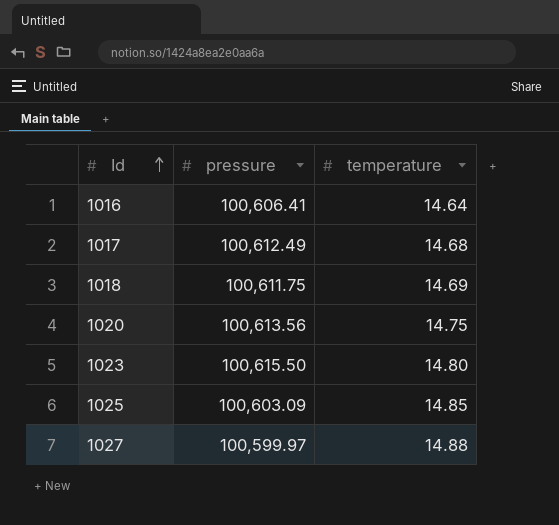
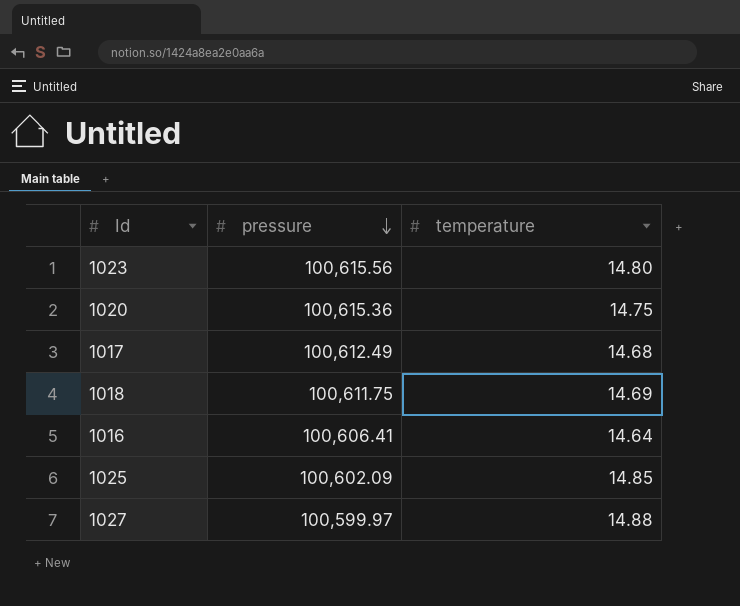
row order: Id ascending -> pressure descending
1023 | pressure: 100,615.50 -> 100,615.56
1020 | pressure: 100,613.56 -> 100,615.36
1025 | pressure: 100,603.09 -> 100,602.09

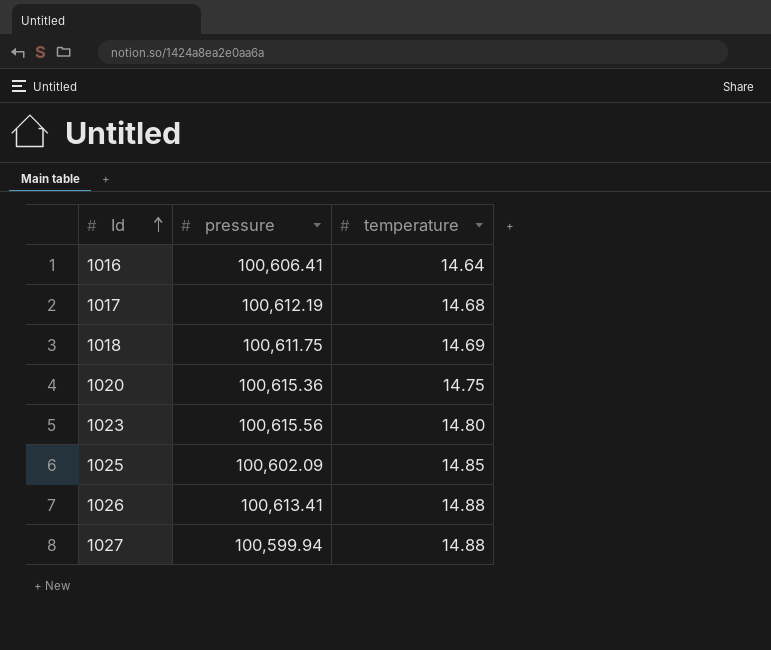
row order: pressure descending -> Id ascending
1017 | pressure: 100,612.49 -> 100,612.19
row 1026: none -> 100,613.41 | 14.88
1027 | pressure: 100,599.97 -> 100,599.94

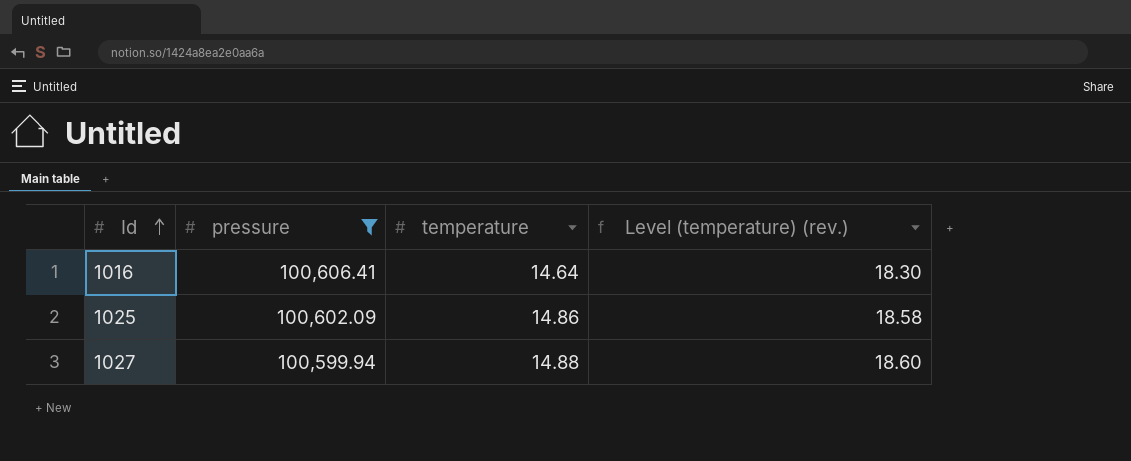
filter: none -> pressure <= 100,606.41
column Level (temperature) (rev.) | formula: none -> [temperature] * 1.25
1025 | temperature: 14.85 -> 14.86

